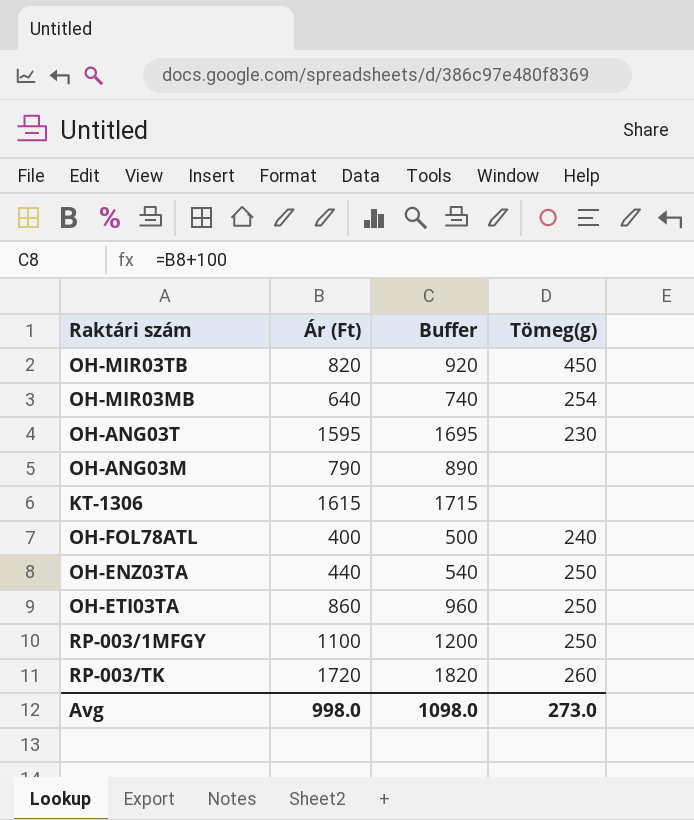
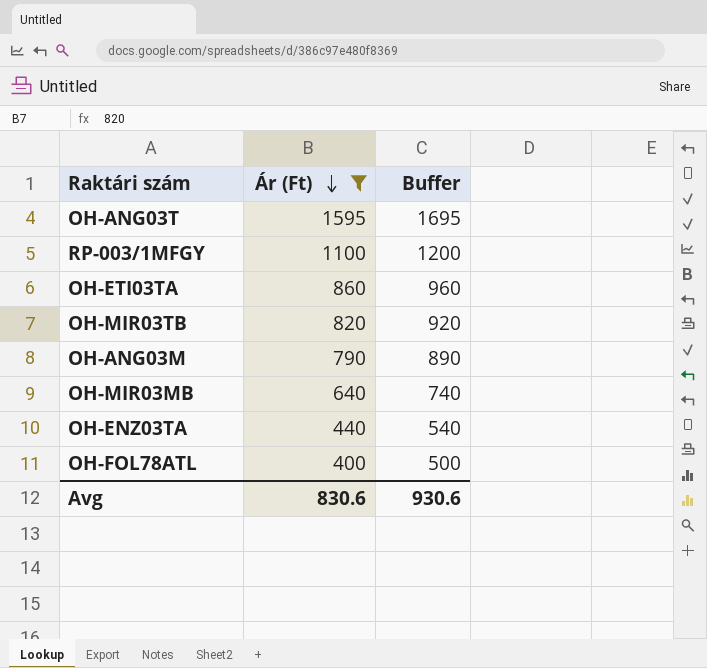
filter: none -> Ár (Ft) <= 1595
row order: none -> Ár (Ft) descending
column Tömeg(g) | position: 4 -> none
Avg | Ár (Ft): 998.0 -> 830.6
Avg | Buffer: 1098.0 -> 930.6

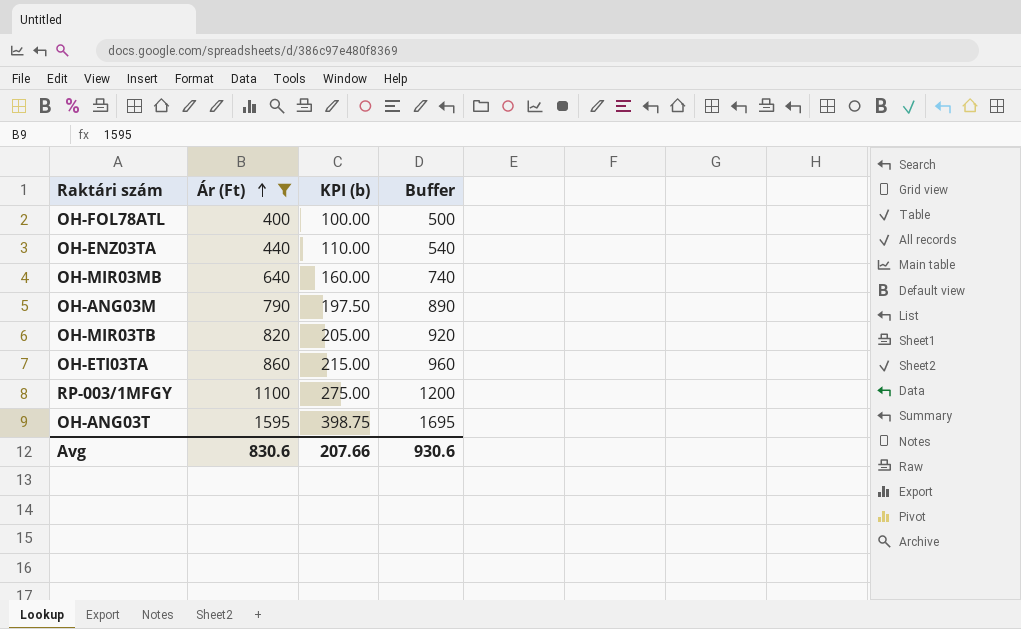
row order: Ár (Ft) descending -> Ár (Ft) ascending
column KPI (b) | formula: none -> [Ár (Ft)] * 0.25

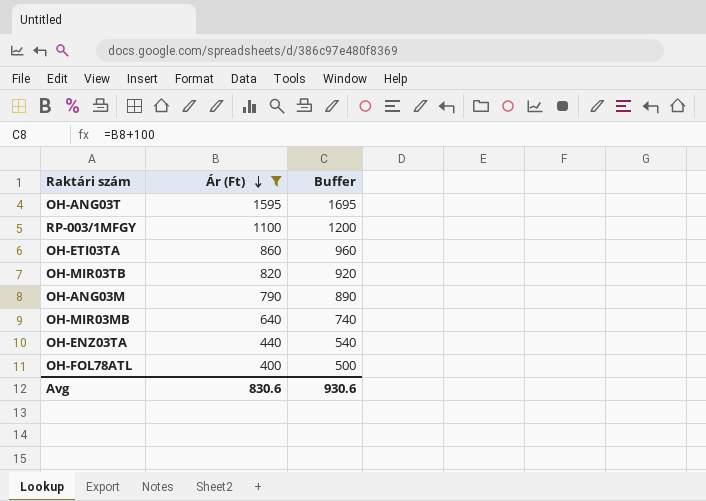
row order: Ár (Ft) ascending -> Ár (Ft) descending
column KPI (b) | formula: [Ár (Ft)] * 0.25 -> none

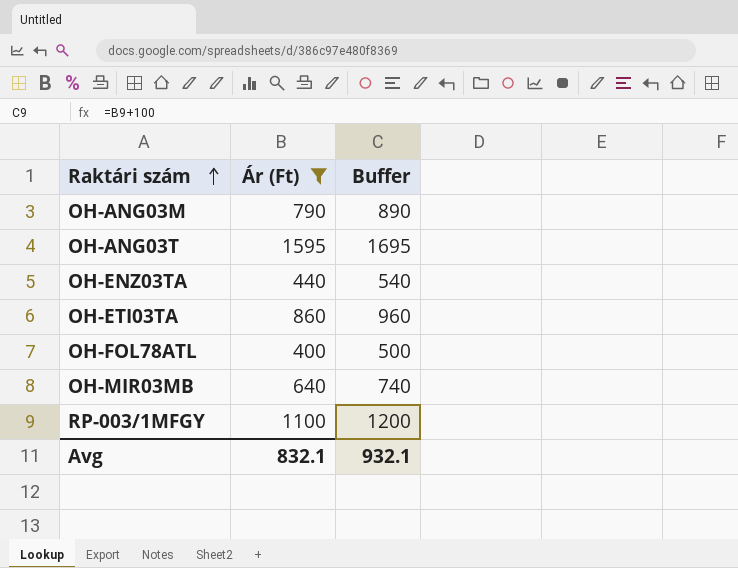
row order: Ár (Ft) descending -> Raktári szám ascending
row OH-MIR03TB: 820 | 920 -> none
Avg | Ár (Ft): 830.6 -> 832.1
Avg | Buffer: 930.6 -> 932.1

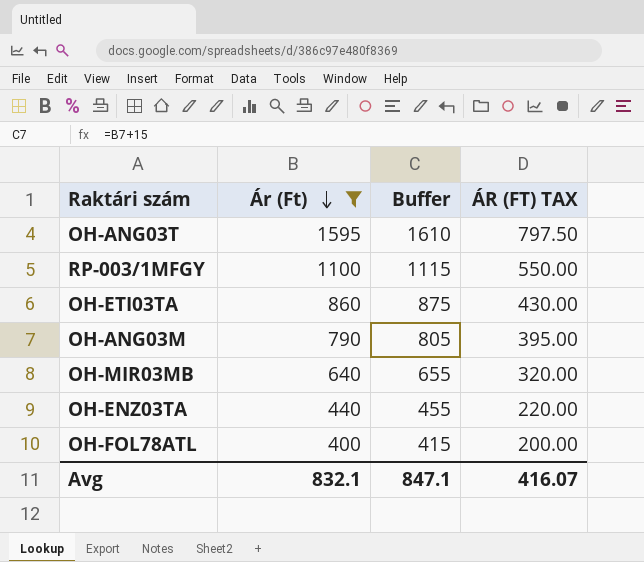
row order: Raktári szám ascending -> Ár (Ft) descending
column Buffer | formula: [Ár (Ft)] + 100 -> [Ár (Ft)] + 15
column ÁR (FT) TAX | formula: none -> [Ár (Ft)] * 0.5
Avg | Buffer: 932.1 -> 847.1

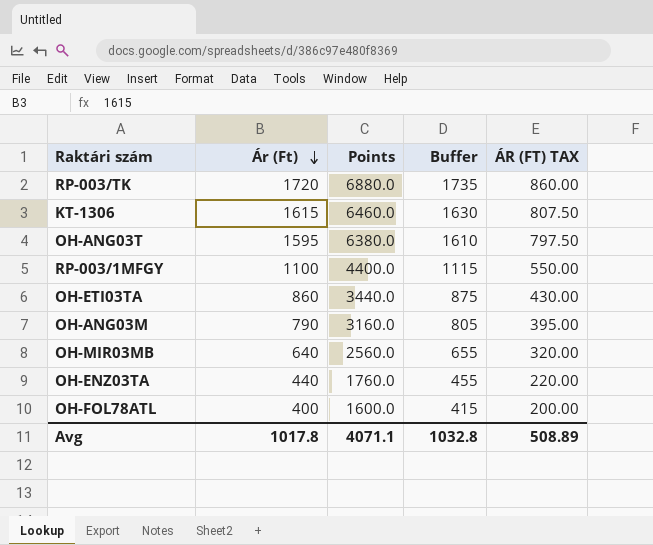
filter: Ár (Ft) <= 1595 -> none
column Points | formula: none -> [Ár (Ft)] * 4
Avg | Ár (Ft): 832.1 -> 1017.8
Avg | Buffer: 847.1 -> 1032.8
Avg | ÁR (FT) TAX: 416.07 -> 508.89

